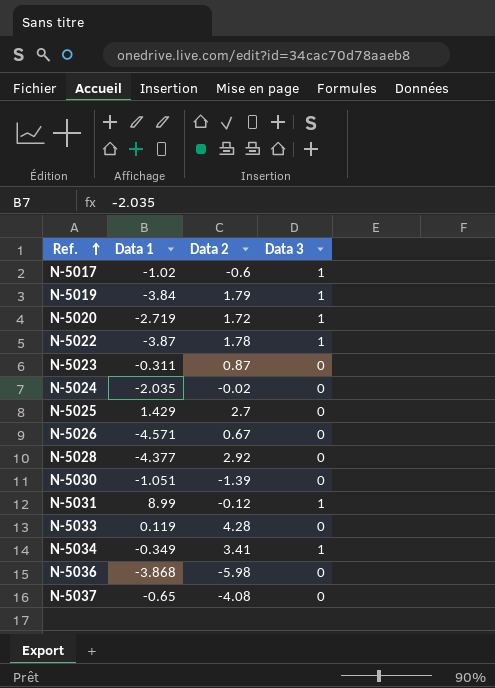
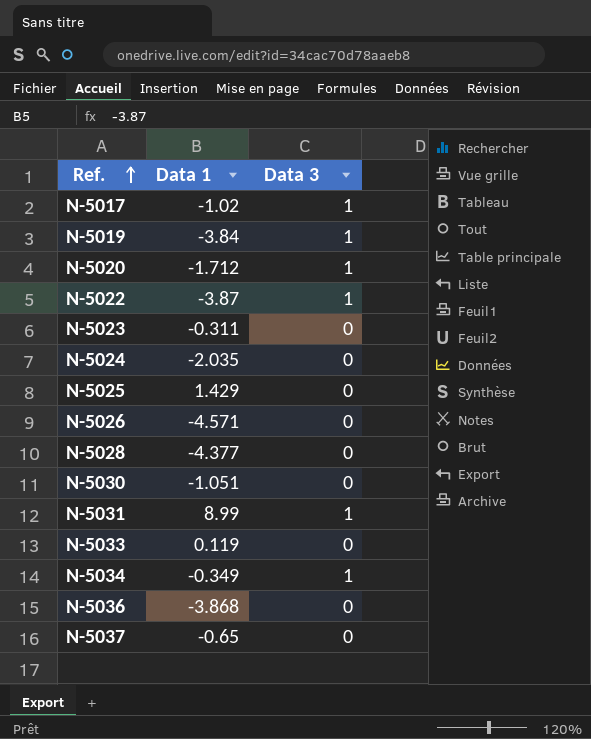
column Data 2 | position: 3 -> none
N-5020 | Data 1: -2.719 -> -1.712

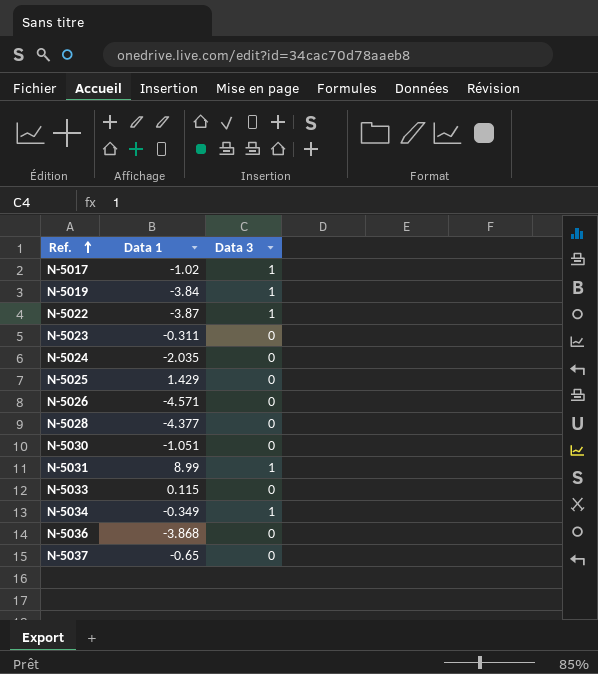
row N-5020: -1.712 | 1 -> none
N-5033 | Data 1: 0.119 -> 0.115

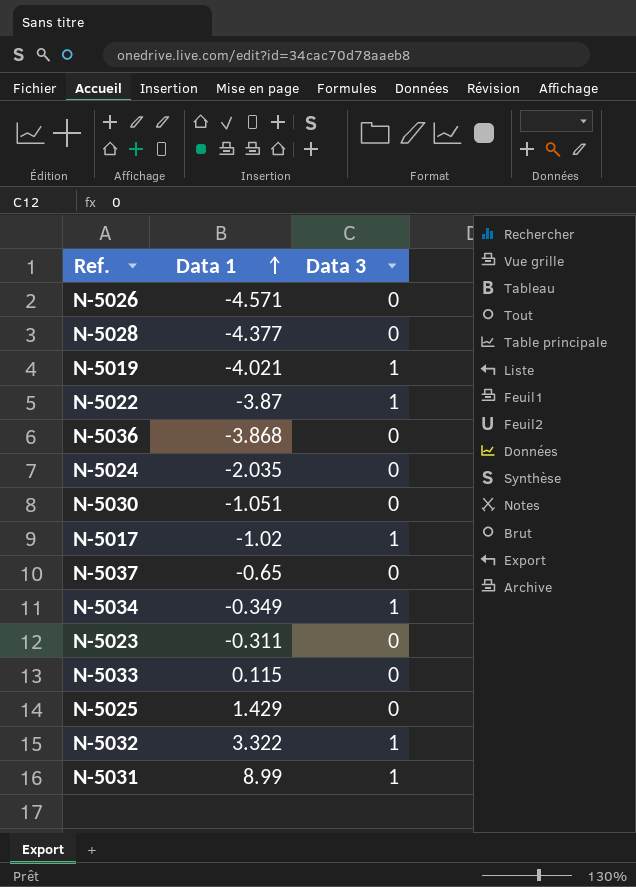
row order: Ref. ascending -> Data 1 ascending
N-5019 | Data 1: -3.84 -> -4.021
row N-5032: none -> 3.322 | 1

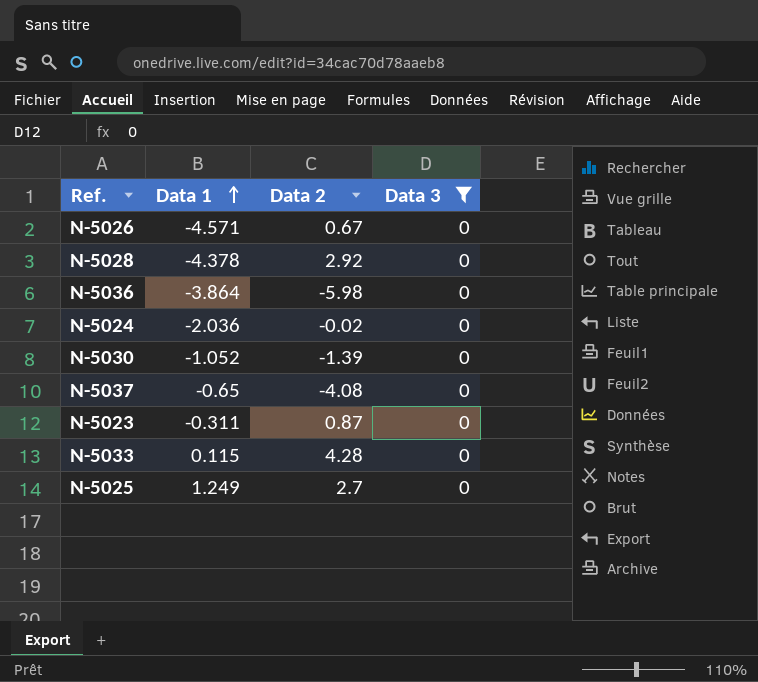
filter: none -> Data 3 = 0
column Data 2 | position: none -> 3
N-5028 | Data 1: -4.377 -> -4.378
N-5036 | Data 1: -3.868 -> -3.864
N-5024 | Data 1: -2.035 -> -2.036
N-5030 | Data 1: -1.051 -> -1.052
N-5025 | Data 1: 1.429 -> 1.249

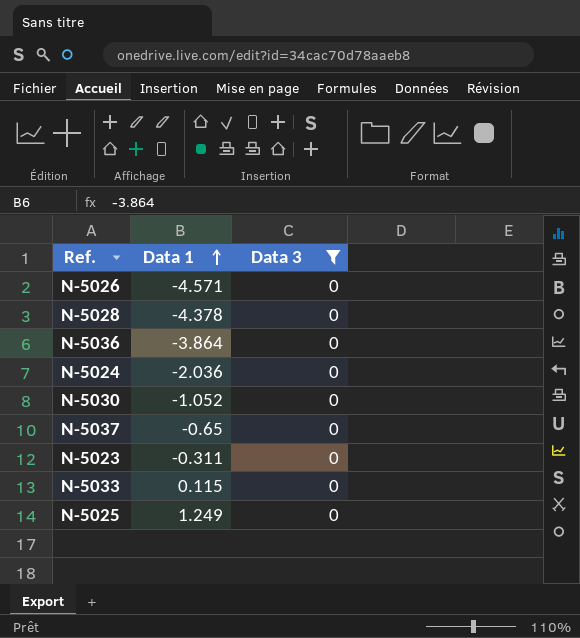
column Data 2 | position: 3 -> none

